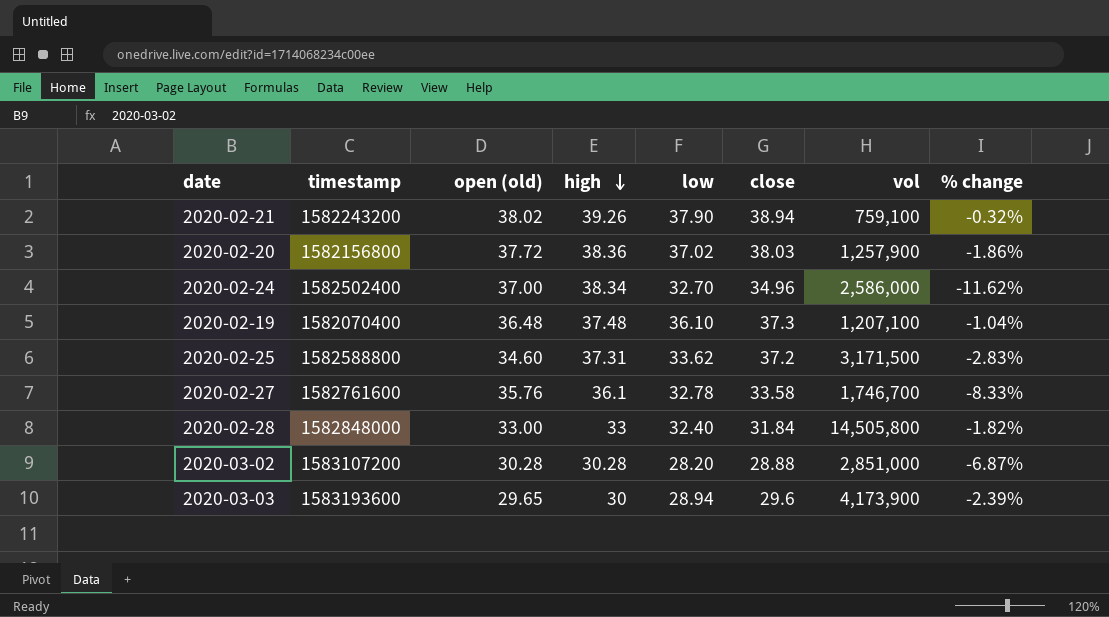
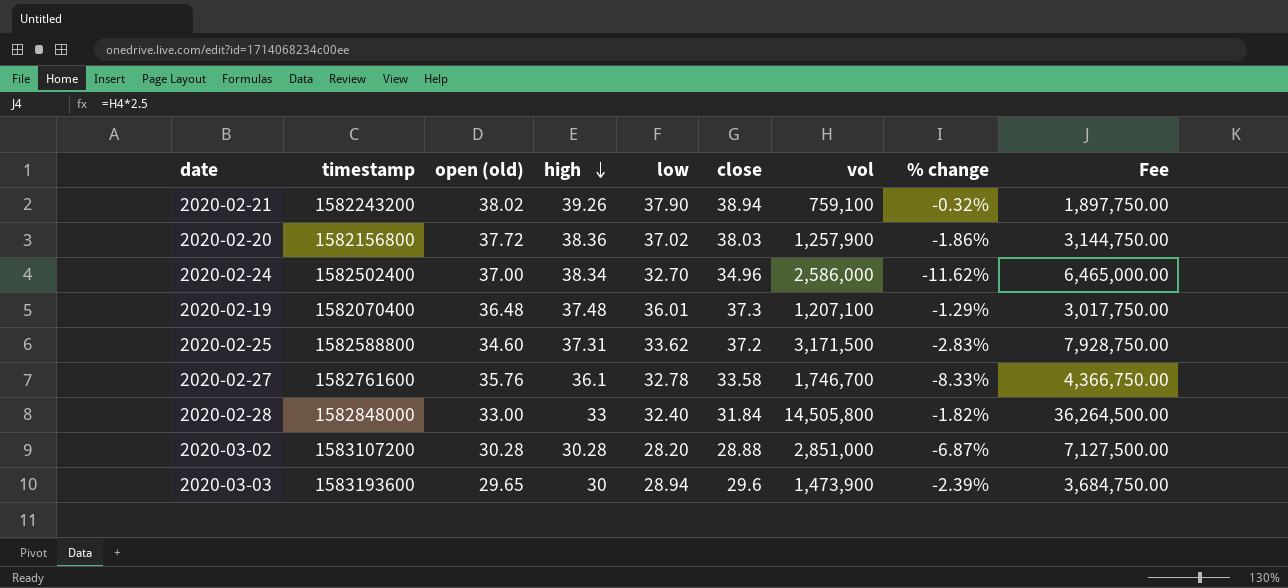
column Fee | formula: none -> [vol] * 2.5
2020-02-19 | low: 36.10 -> 36.01
2020-02-19 | % change: -1.04% -> -1.29%
2020-03-03 | vol: 4,173,900 -> 1,473,900

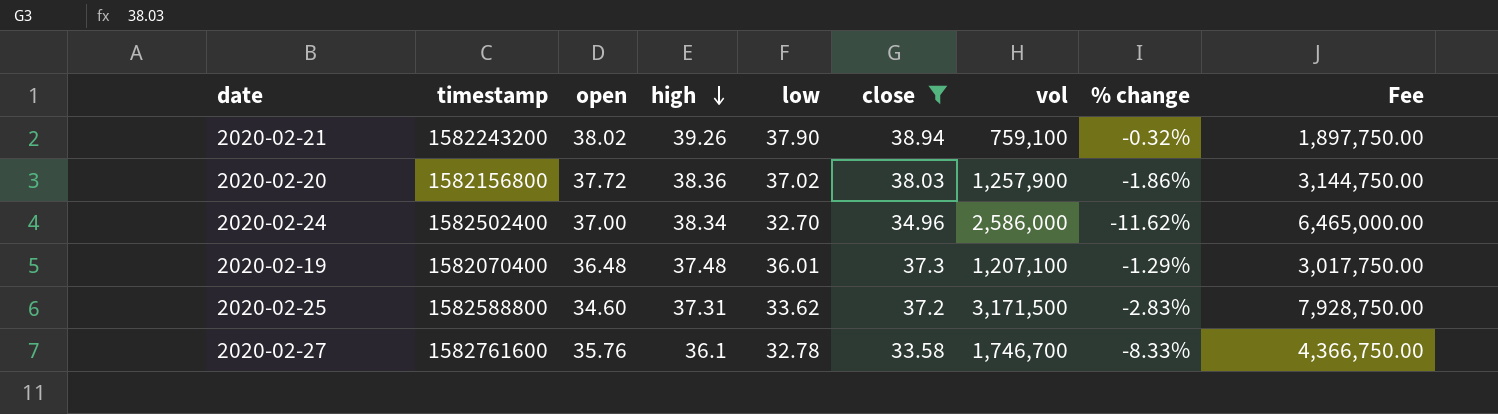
filter: none -> close >= 33.58
column name: open (old) -> open

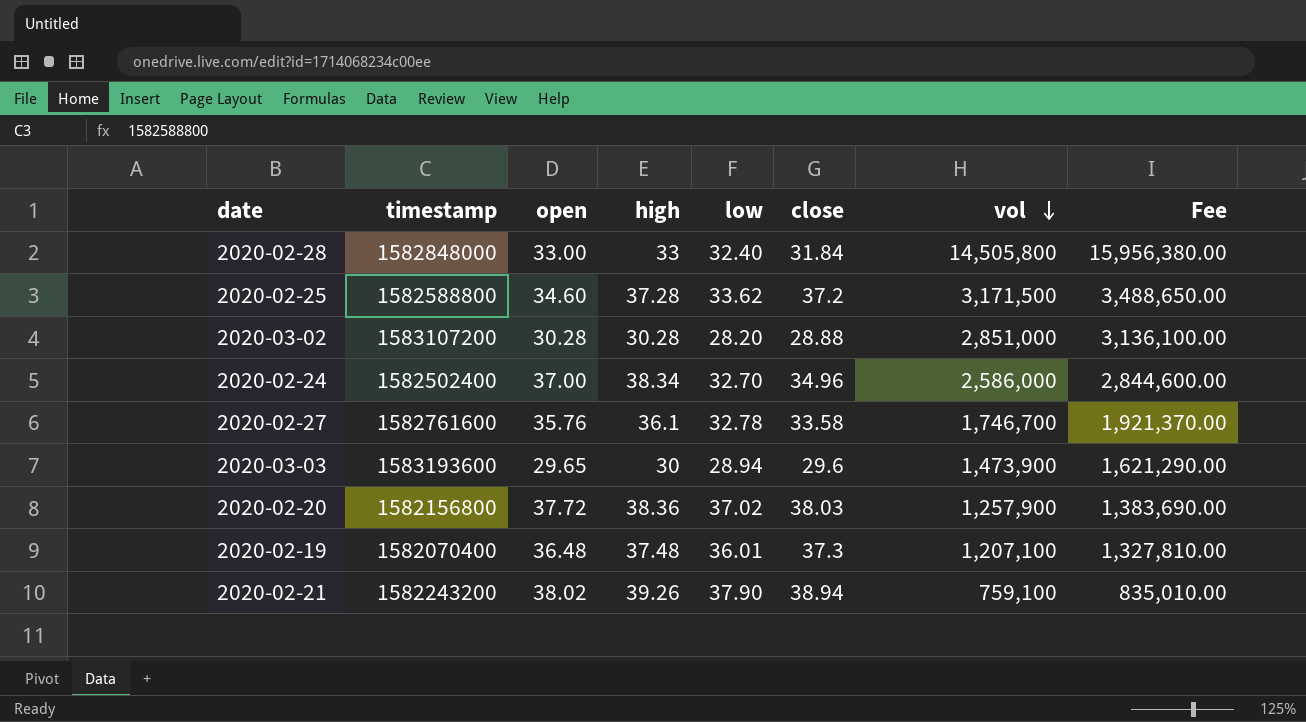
filter: close >= 33.58 -> none
row order: high descending -> vol descending
column % change | formula: ([low] - [open]) / [open] -> none
column Fee | formula: [vol] * 2.5 -> [vol] * 1.1
2020-02-25 | high: 37.31 -> 37.28

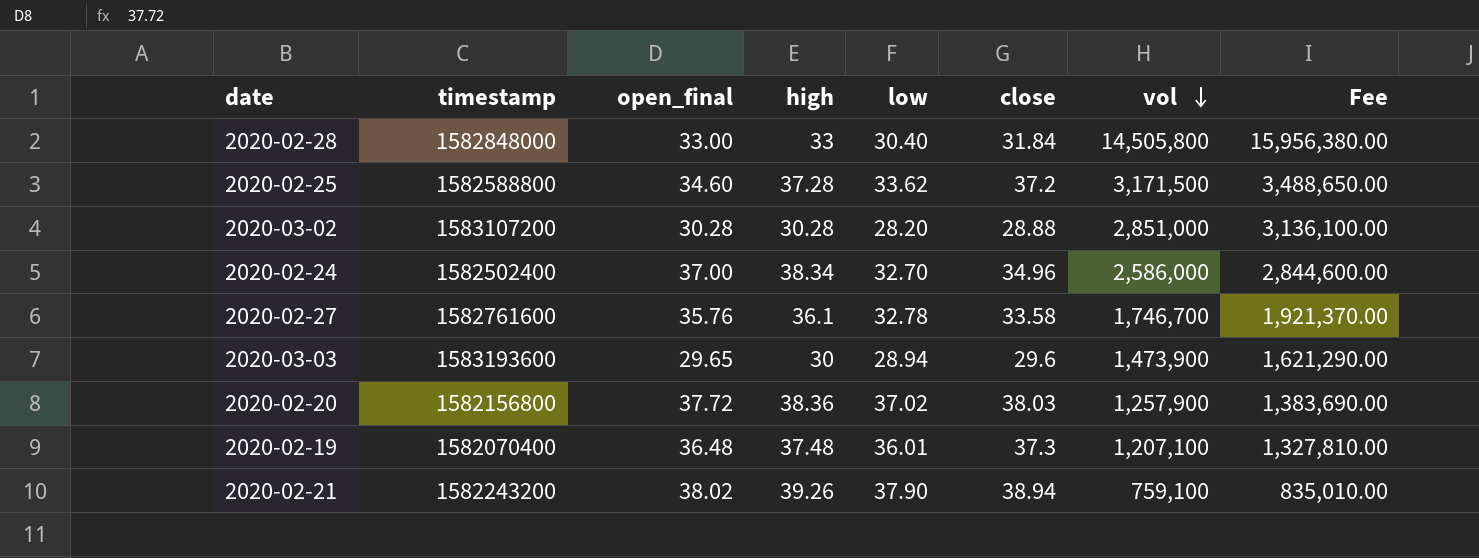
column name: open -> open_final
2020-02-28 | low: 32.40 -> 30.40

